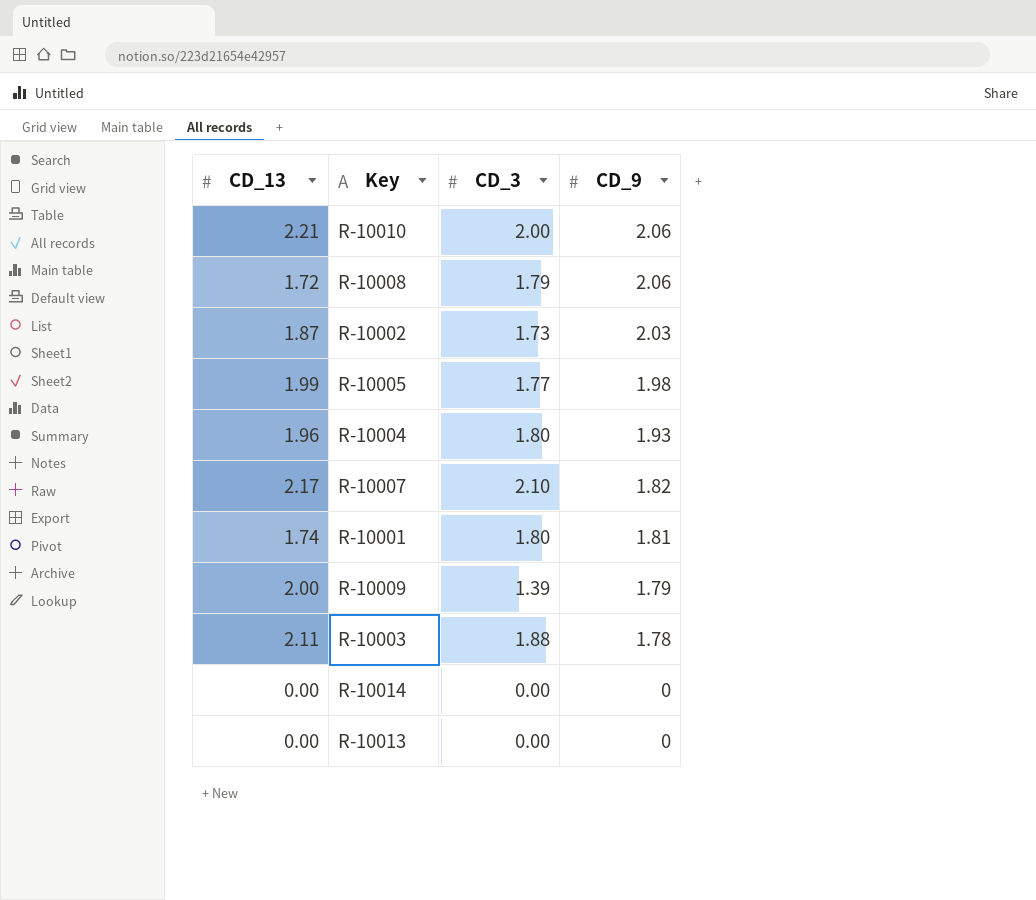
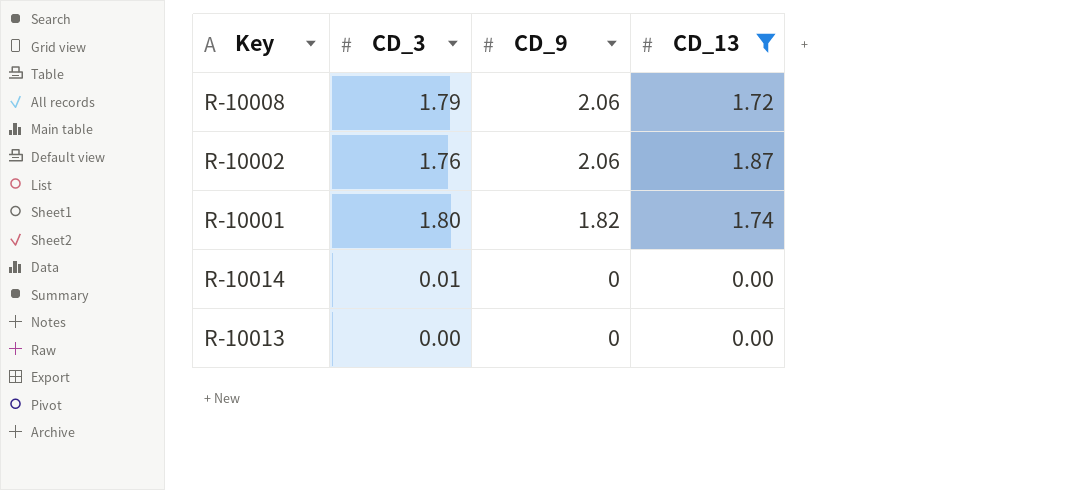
filter: none -> CD_13 <= 1.87
column CD_13 | position: 1 -> 4
R-10002 | CD_3: 1.73 -> 1.76
R-10002 | CD_9: 2.03 -> 2.06
R-10001 | CD_9: 1.81 -> 1.82
R-10014 | CD_3: 0.00 -> 0.01

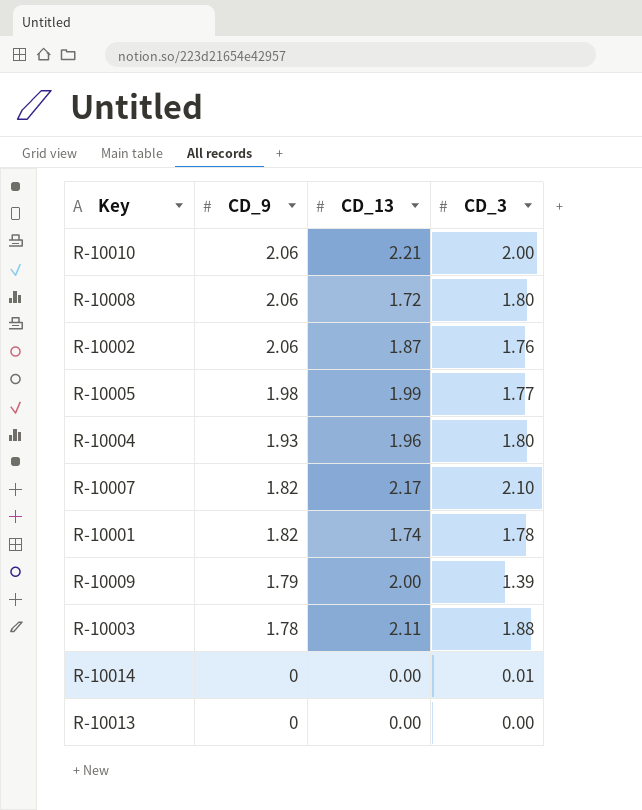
filter: CD_13 <= 1.87 -> none
column CD_3 | position: 2 -> 4
R-10008 | CD_3: 1.79 -> 1.80
R-10001 | CD_3: 1.80 -> 1.78

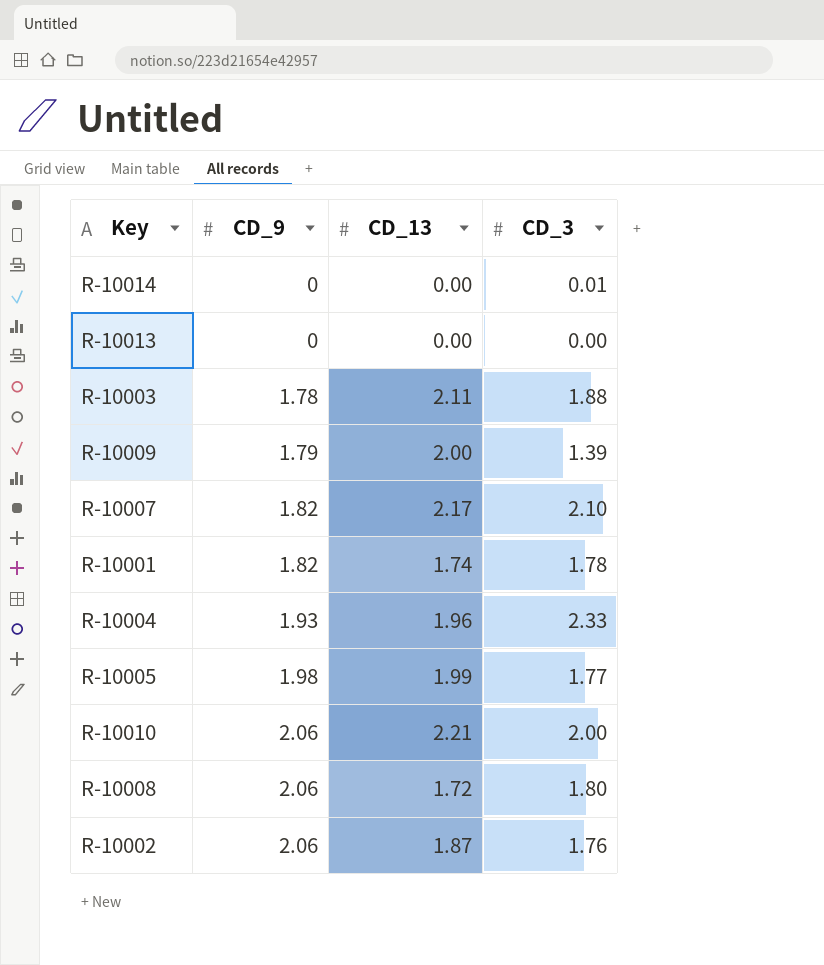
row order: CD_9 descending -> CD_9 ascending
R-10004 | CD_3: 1.80 -> 2.33

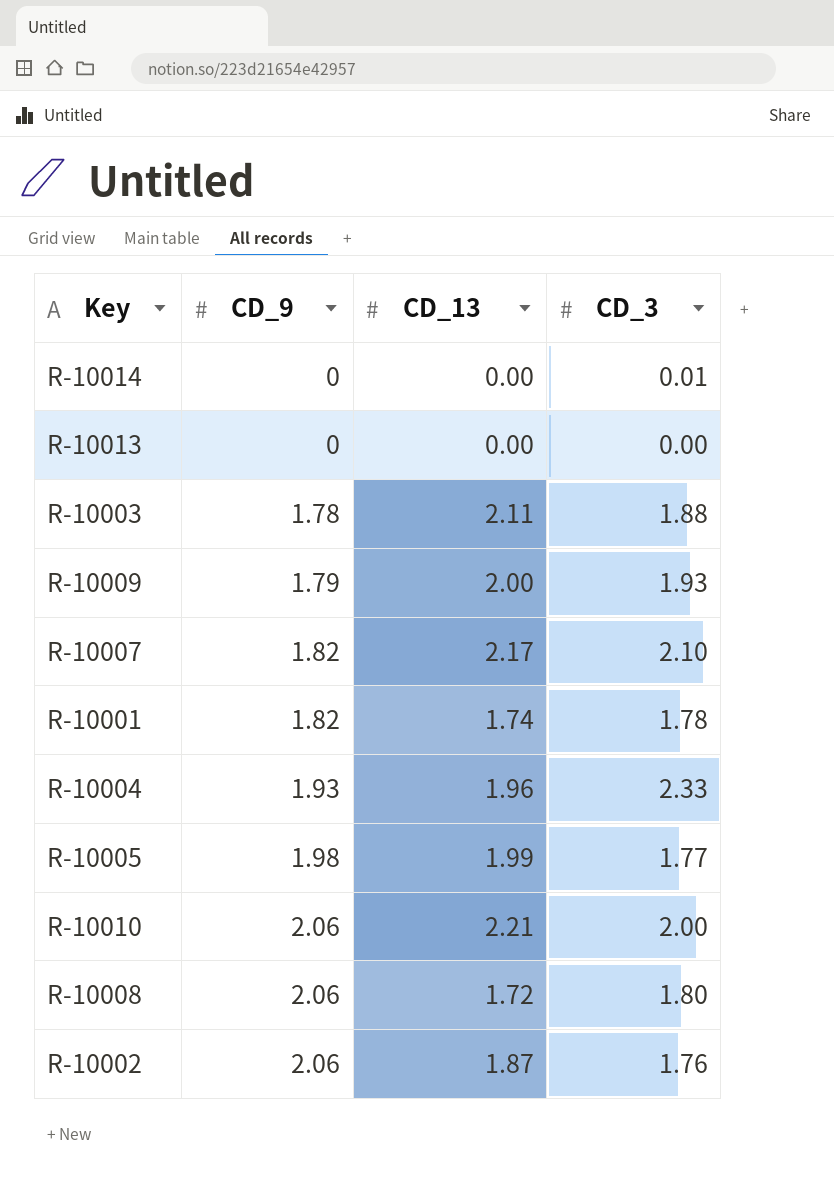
R-10009 | CD_3: 1.39 -> 1.93

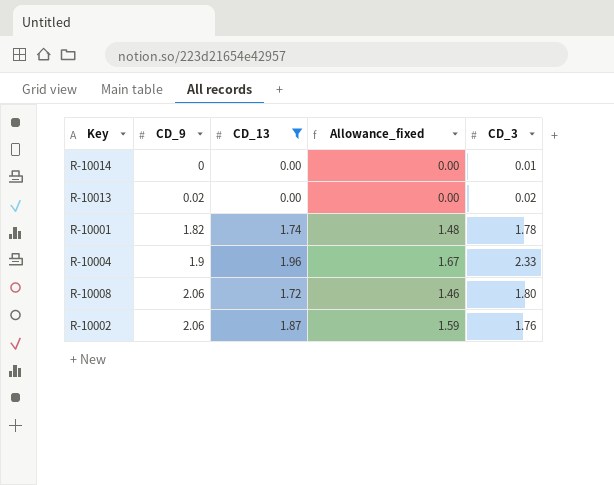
filter: none -> CD_13 <= 1.96
column Allowance_fixed | formula: none -> [CD_13] * 0.85
R-10013 | CD_9: 0 -> 0.02
R-10013 | CD_3: 0.00 -> 0.02
R-10004 | CD_9: 1.93 -> 1.9

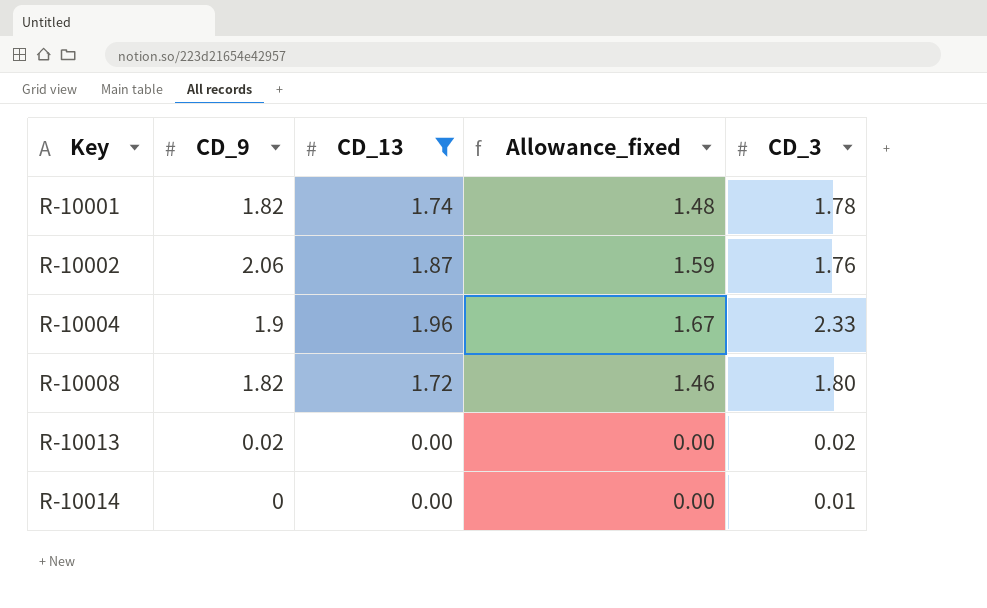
row order: CD_9 ascending -> Key ascending
R-10008 | CD_9: 2.06 -> 1.82

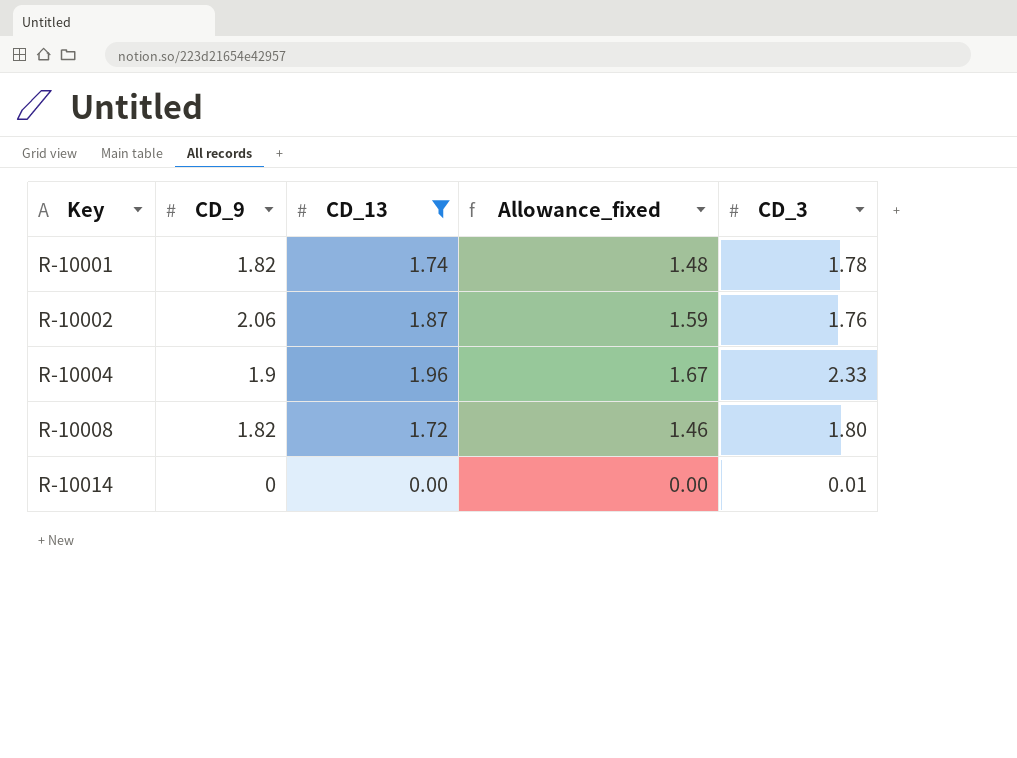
row R-10013: 0.02 | 0.00 | 0.00 | 0.02 -> none

